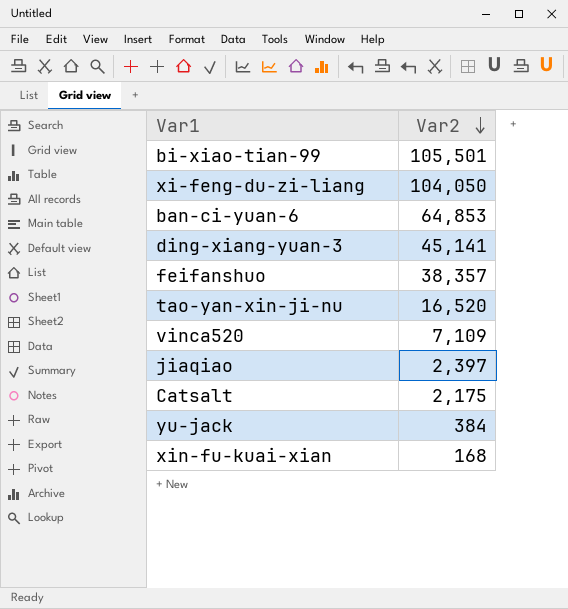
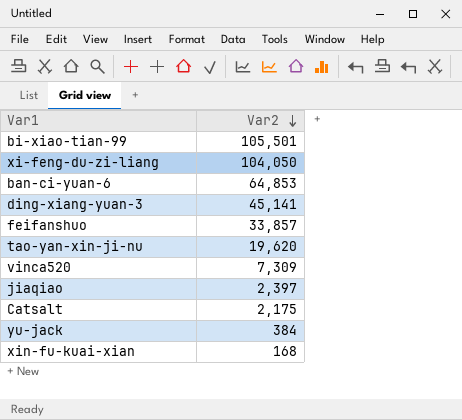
feifanshuo | Var2: 38,357 -> 33,857
tao-yan-xin-ji-nu | Var2: 16,520 -> 19,620
vinca520 | Var2: 7,109 -> 7,309

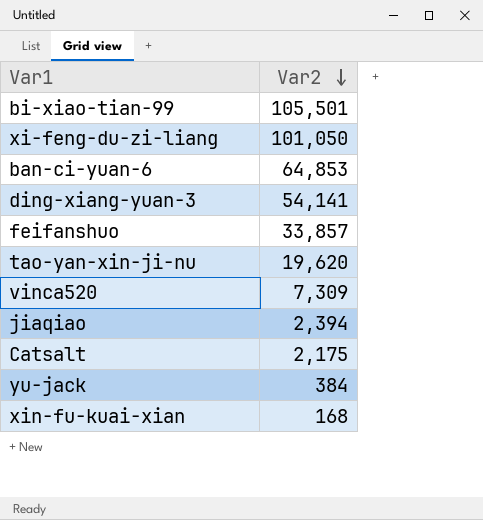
xi-feng-du-zi-liang | Var2: 104,050 -> 101,050
ding-xiang-yuan-3 | Var2: 45,141 -> 54,141
jiaqiao | Var2: 2,397 -> 2,394

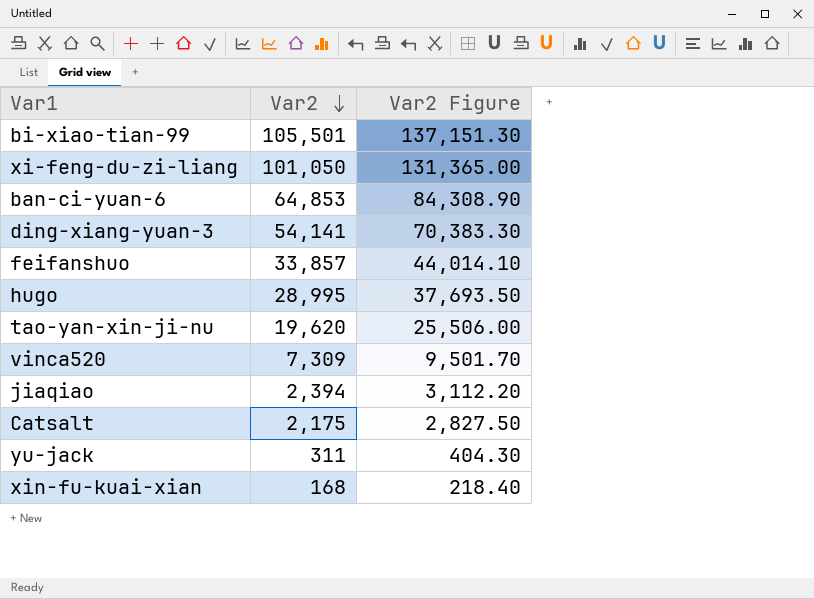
column Var2 Figure | formula: none -> [Var2] * 1.3
row hugo: none -> 28,995 | 37,693.50
yu-jack | Var2: 384 -> 311

